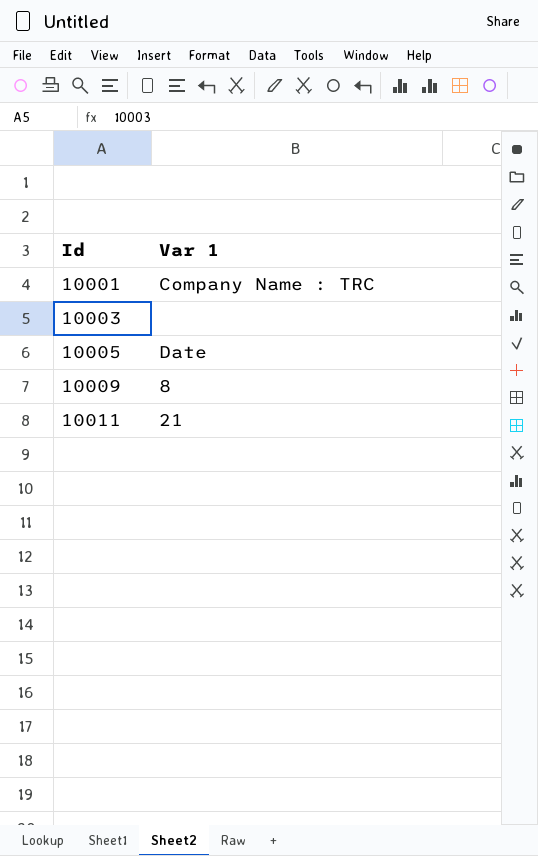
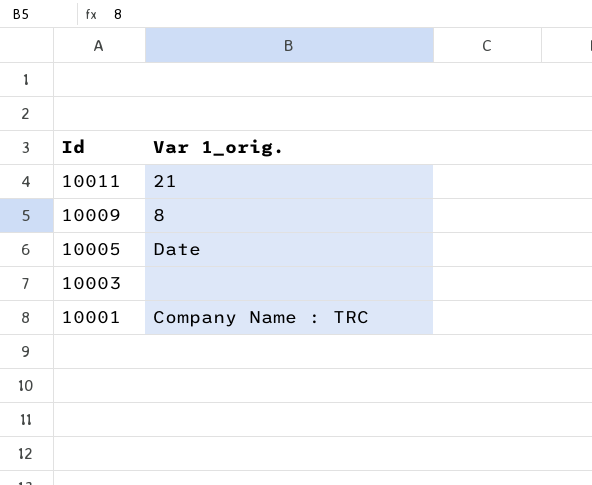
row order: Id ascending -> Id descending
column name: Var 1 -> Var 1_orig.

